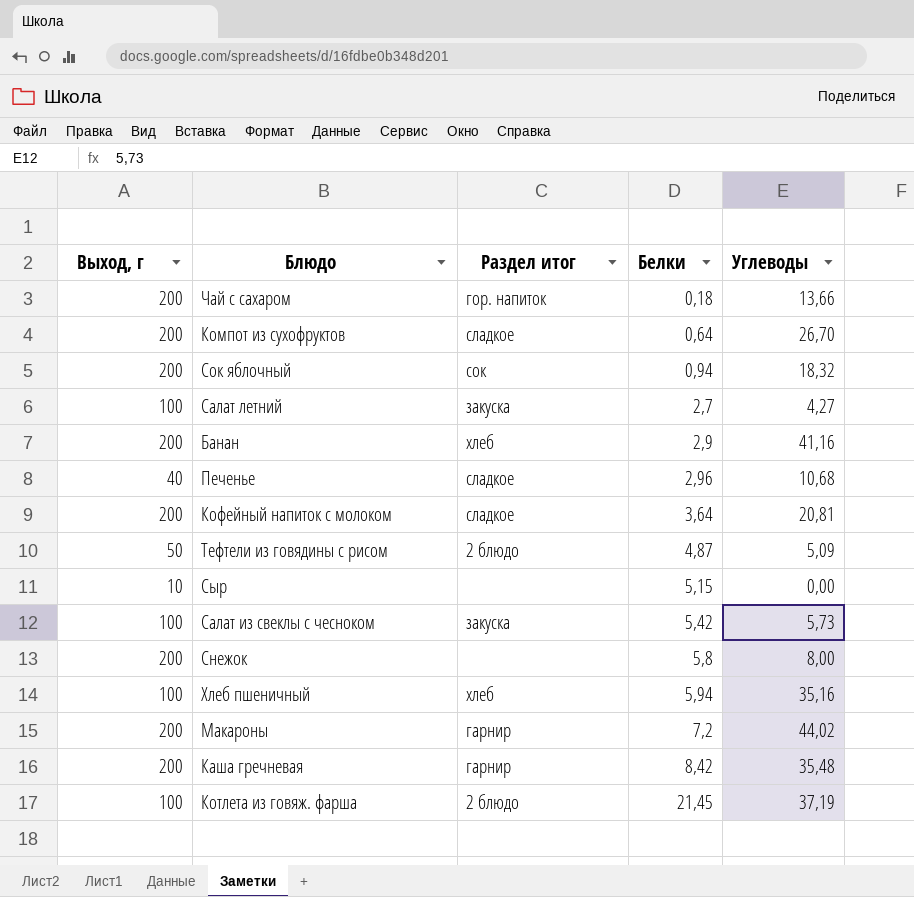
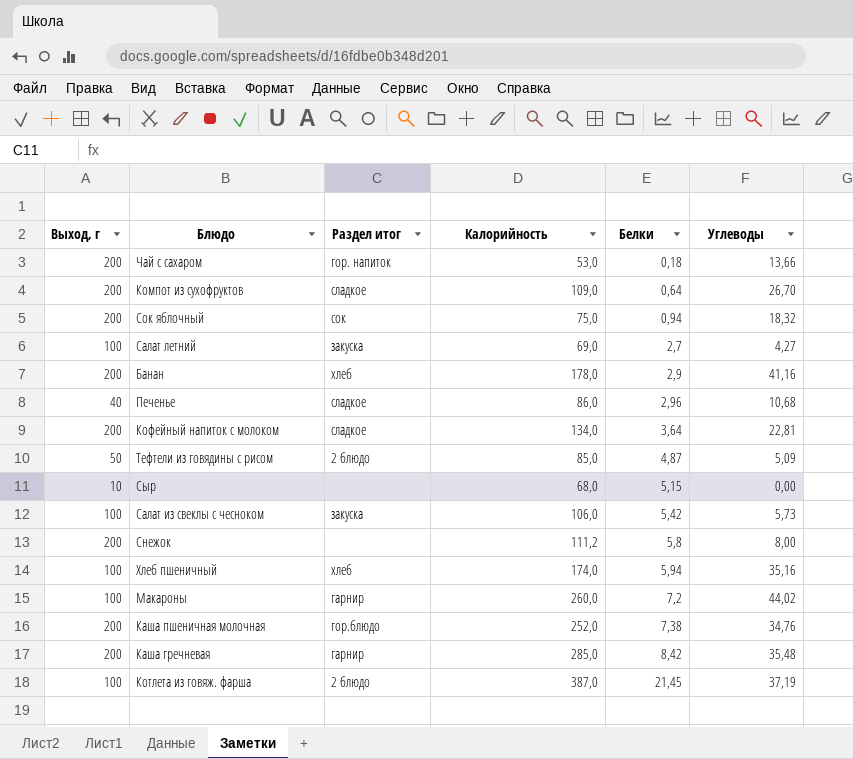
column Калорийность | position: none -> 4
Кофейный напиток с молоком | Углеводы: 20,81 -> 22,81
Макароны | Выход, г: 200 -> 100
row Каша пшеничная молочная: none -> 200 | гор.блюдо | 252,0 | 7,38 | 34,76

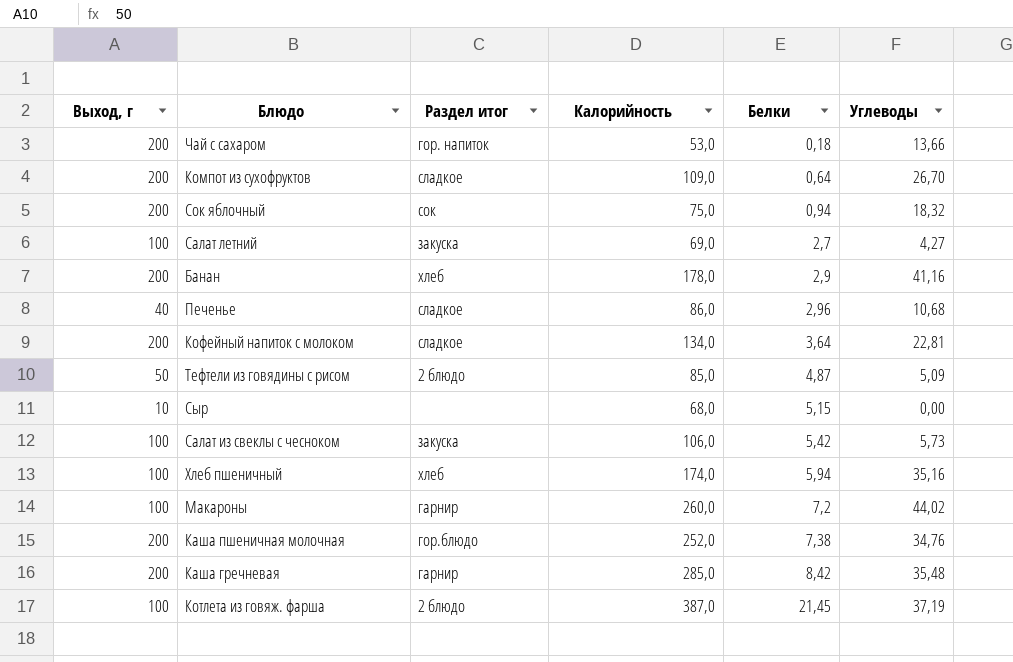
row Снежок: 200 | none | 111,2 | 5,8 | 8,00 -> none

